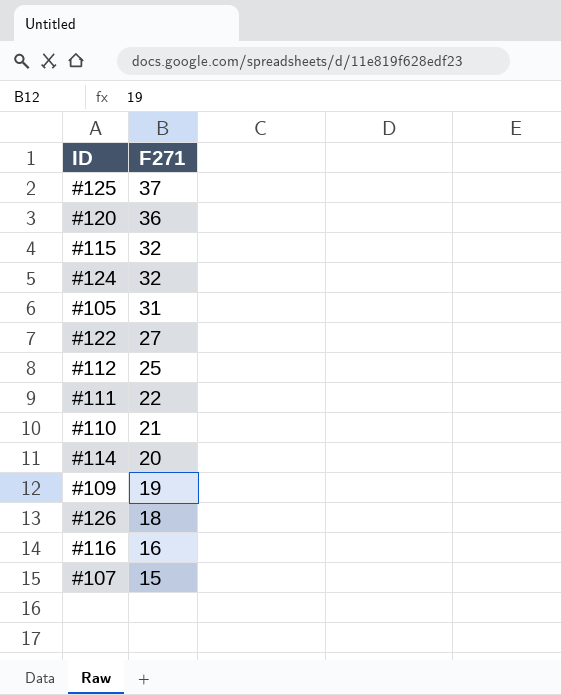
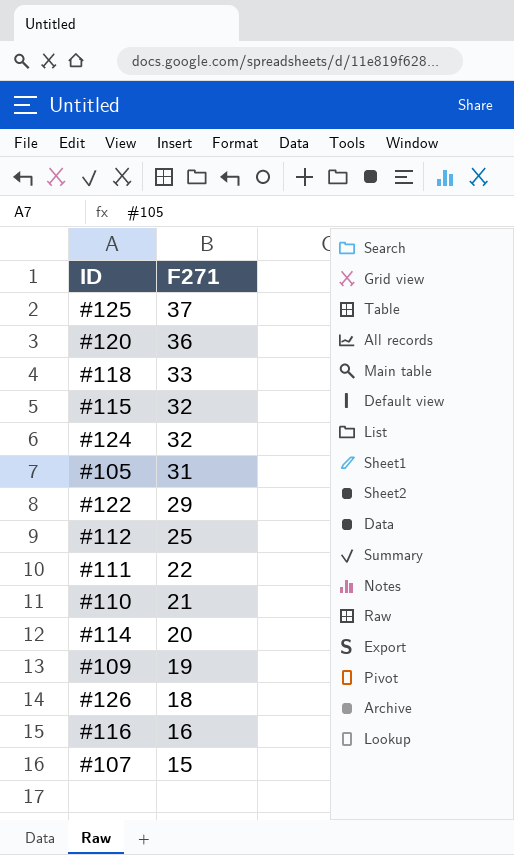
row #118: none -> 33
#122 | F271: 27 -> 29

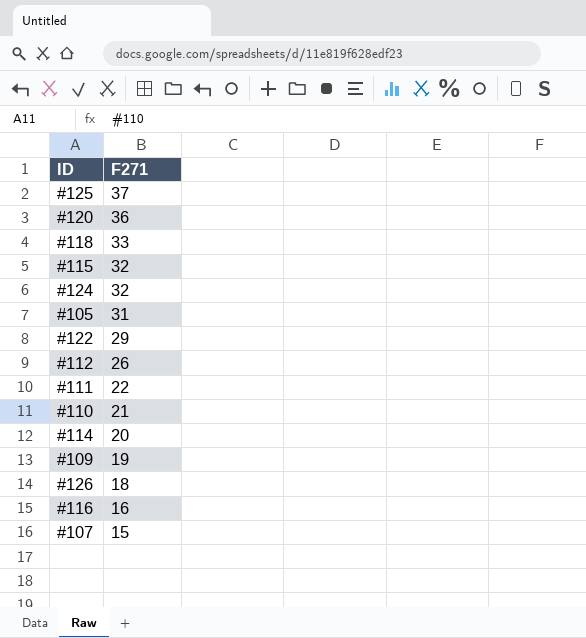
#112 | F271: 25 -> 26

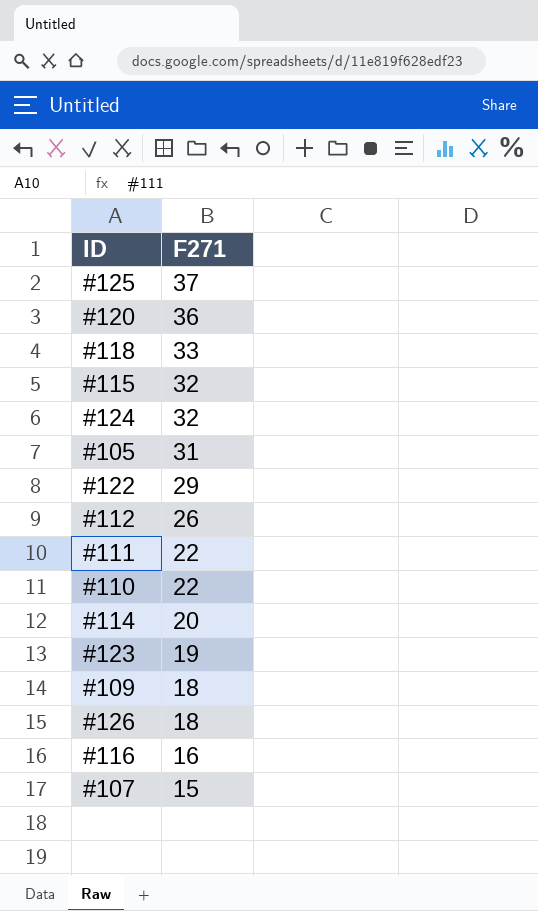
#110 | F271: 21 -> 22
row #123: none -> 19
#109 | F271: 19 -> 18

